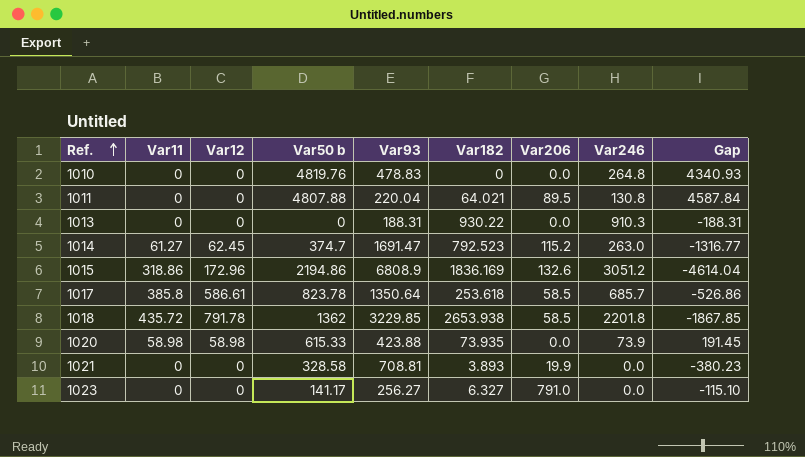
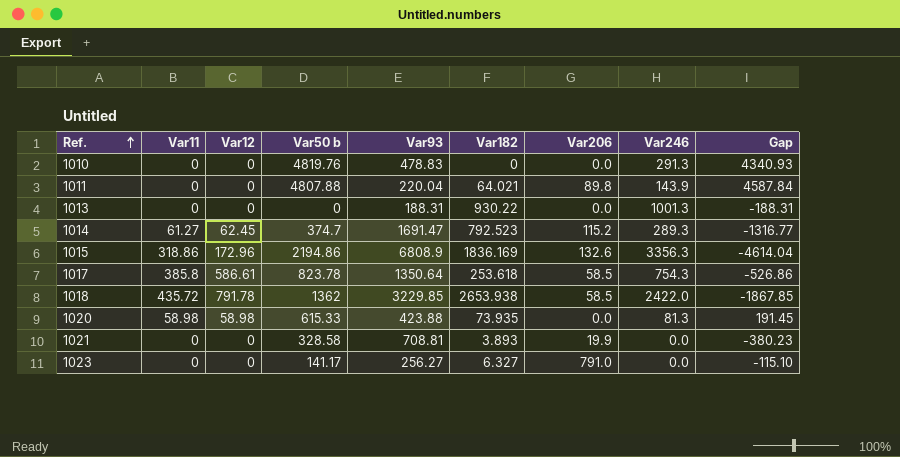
1010 | Var246: 264.8 -> 291.3
1011 | Var206: 89.5 -> 89.8
1011 | Var246: 130.8 -> 143.9
1013 | Var246: 910.3 -> 1001.3
1014 | Var246: 263.0 -> 289.3
1015 | Var246: 3051.2 -> 3356.3
1017 | Var246: 685.7 -> 754.3
1018 | Var246: 2201.8 -> 2422.0
1020 | Var246: 73.9 -> 81.3

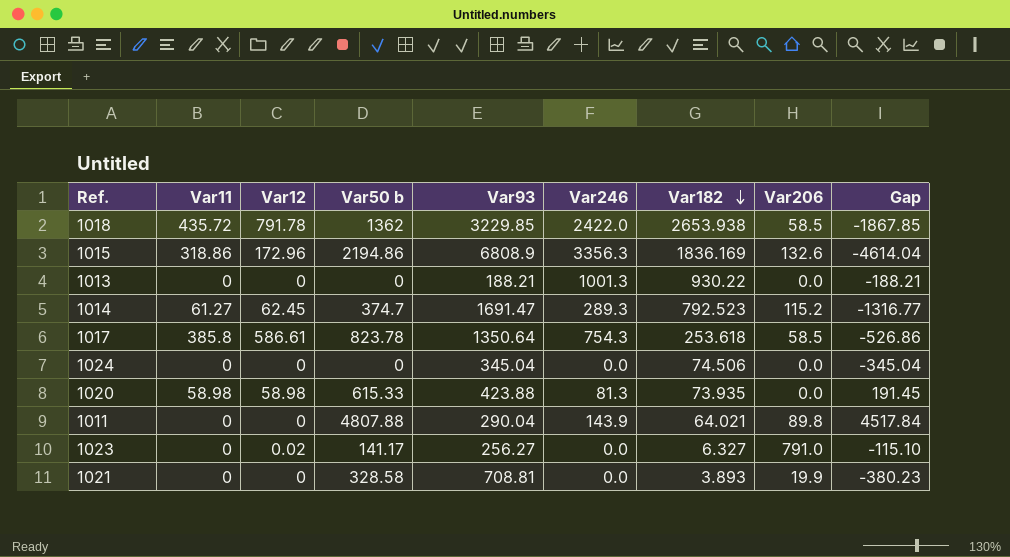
row order: Ref. ascending -> Var182 descending
column Var246 | position: 8 -> 6
row 1010: 0 | 0 | 4819.76 | 478.83 | 0 | 0.0 | 291.3 | 4340.93 -> none
1013 | Var93: 188.31 -> 188.21
1013 | Gap: -188.31 -> -188.21
row 1024: none -> 0 | 0 | 0 | 345.04 | 0.0 | 74.506 | 0.0 | -345.04
1011 | Var93: 220.04 -> 290.04
1011 | Gap: 4587.84 -> 4517.84
1023 | Var12: 0 -> 0.02

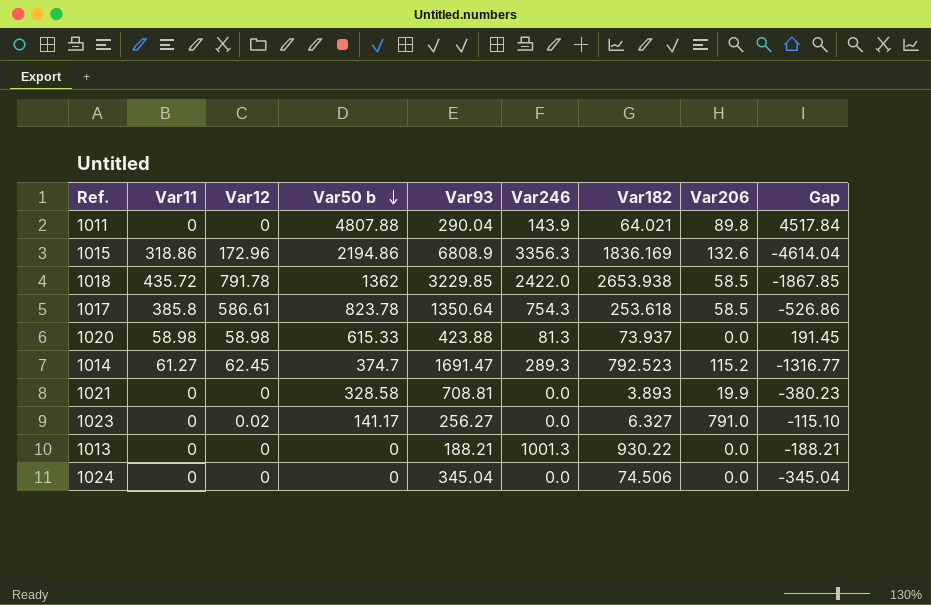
row order: Var182 descending -> Var50 b descending
1020 | Var182: 73.935 -> 73.937

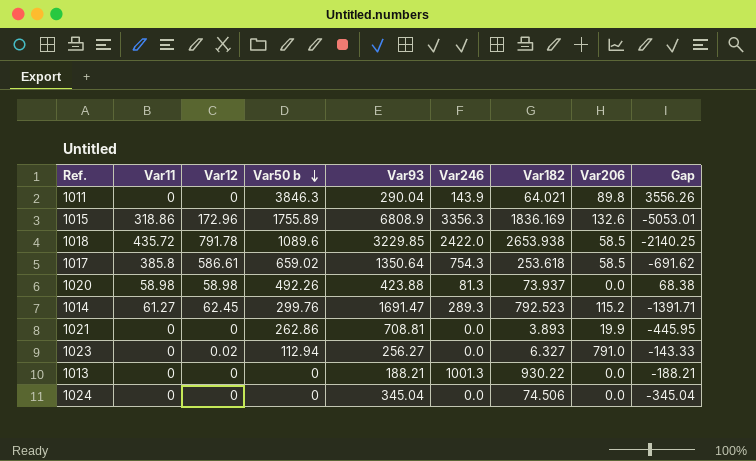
1011 | Var50 b: 4807.88 -> 3846.3
1011 | Gap: 4517.84 -> 3556.26
1015 | Var50 b: 2194.86 -> 1755.89
1015 | Gap: -4614.04 -> -5053.01
1018 | Var50 b: 1362 -> 1089.6
1018 | Gap: -1867.85 -> -2140.25
1017 | Var50 b: 823.78 -> 659.02
1017 | Gap: -526.86 -> -691.62
1020 | Var50 b: 615.33 -> 492.26
1020 | Gap: 191.45 -> 68.38
1014 | Var50 b: 374.7 -> 299.76
1014 | Gap: -1316.77 -> -1391.71
1021 | Var50 b: 328.58 -> 262.86
1021 | Gap: -380.23 -> -445.95
1023 | Var50 b: 141.17 -> 112.94
1023 | Gap: -115.10 -> -143.33

